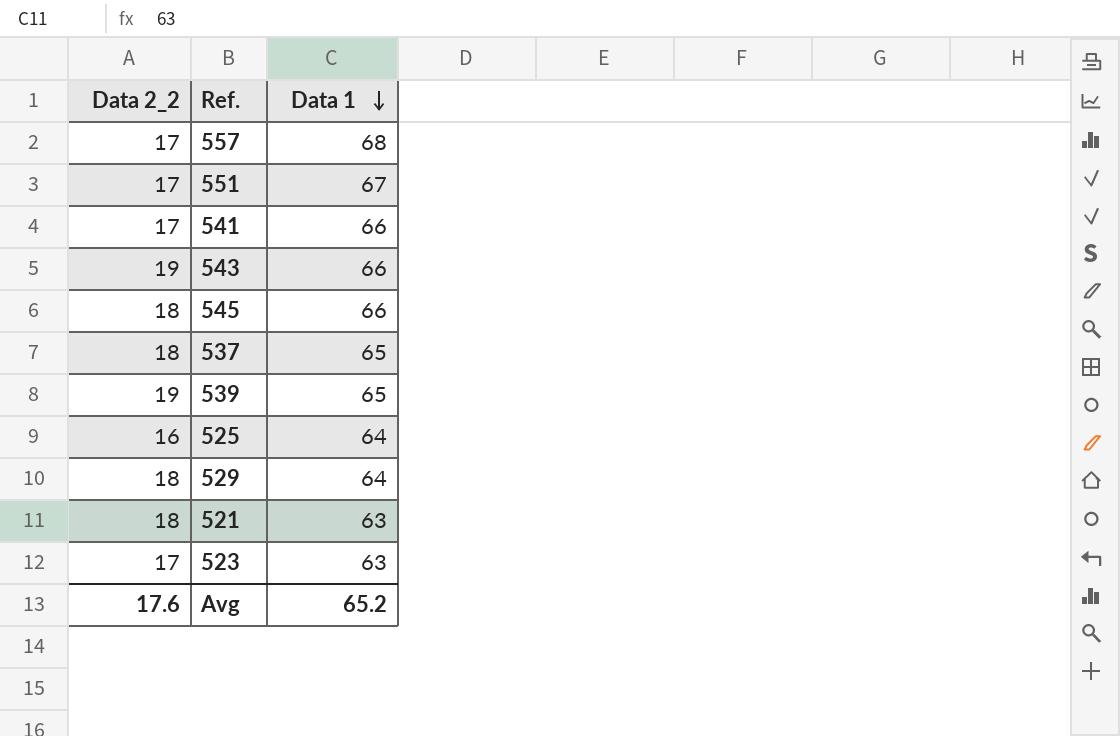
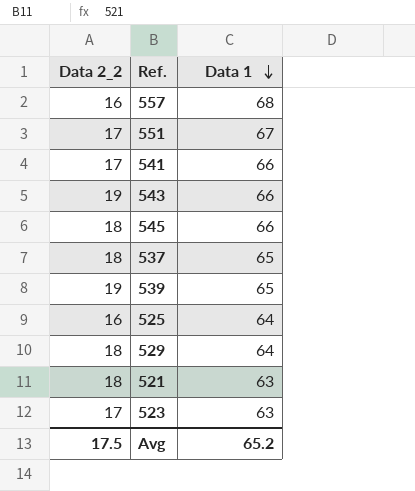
557 | Data 2_2: 17 -> 16
Avg | Data 2_2: 17.6 -> 17.5

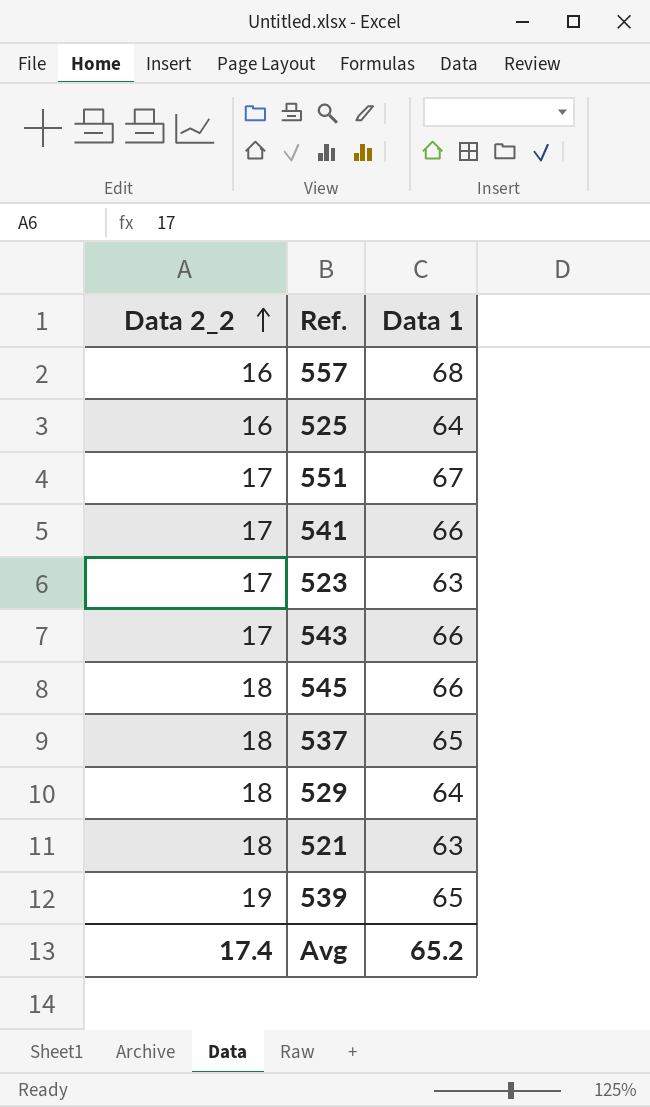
row order: Data 1 descending -> Data 2_2 ascending
543 | Data 2_2: 19 -> 17
Avg | Data 2_2: 17.5 -> 17.4

